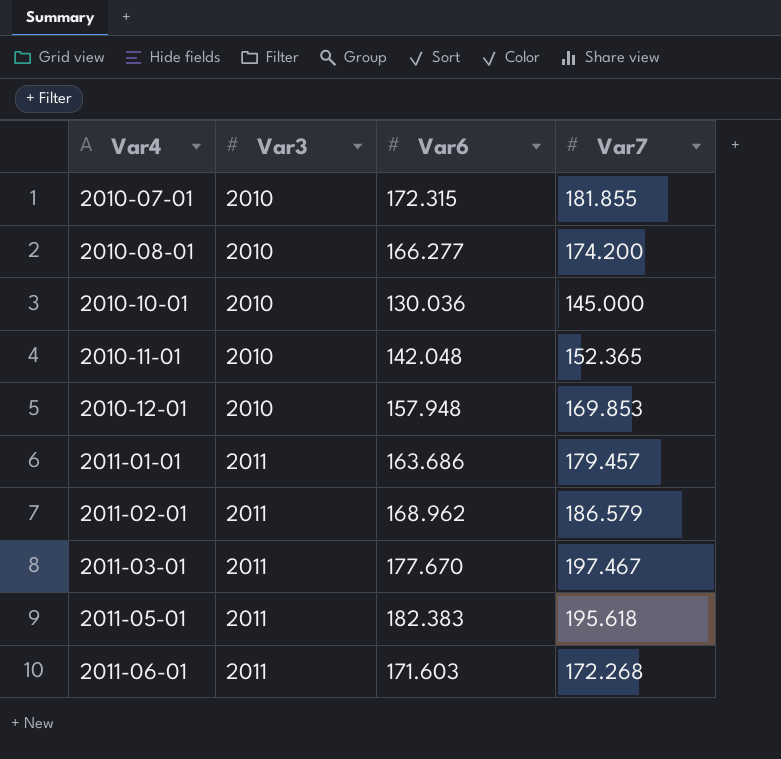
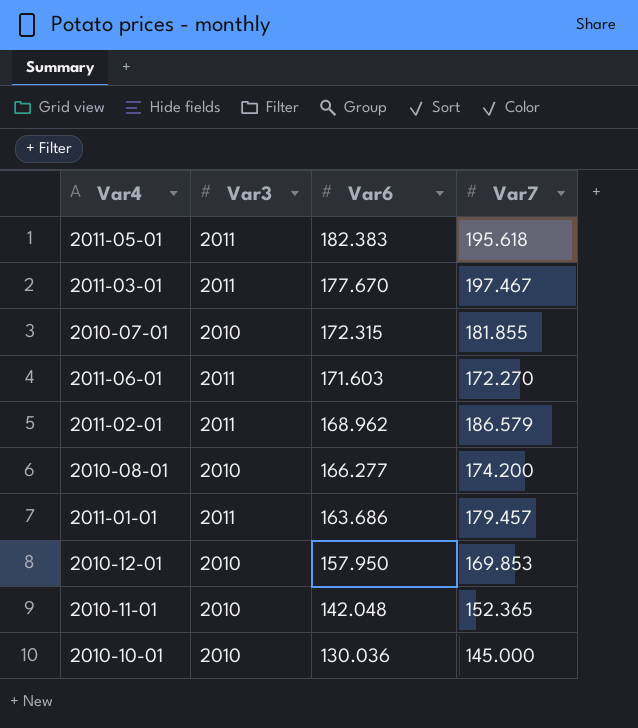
row order: Var4 ascending -> Var6 descending
2011-06-01 | Var7: 172.268 -> 172.270
2010-12-01 | Var6: 157.948 -> 157.950

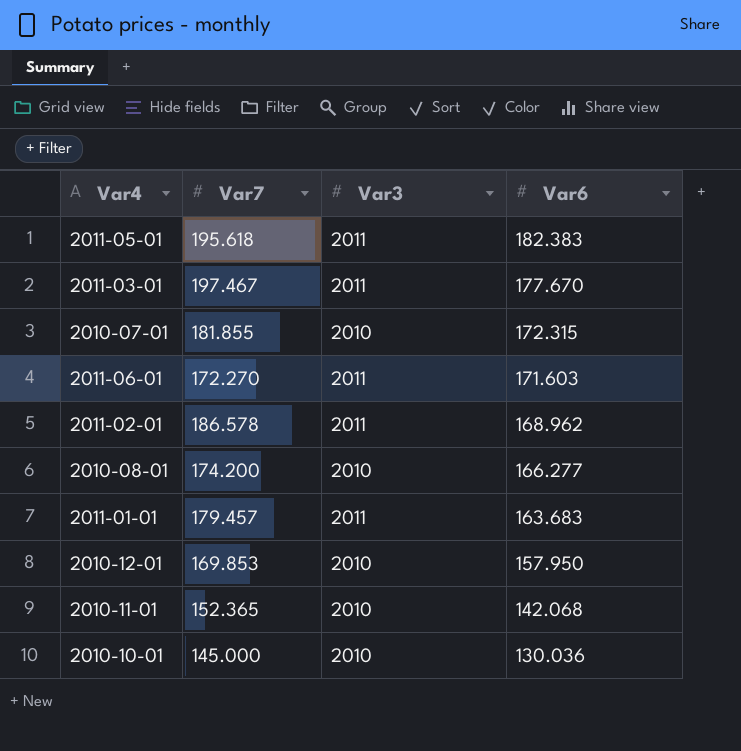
column Var7 | position: 4 -> 2
2011-02-01 | Var7: 186.579 -> 186.578
2011-01-01 | Var6: 163.686 -> 163.683
2010-11-01 | Var6: 142.048 -> 142.068

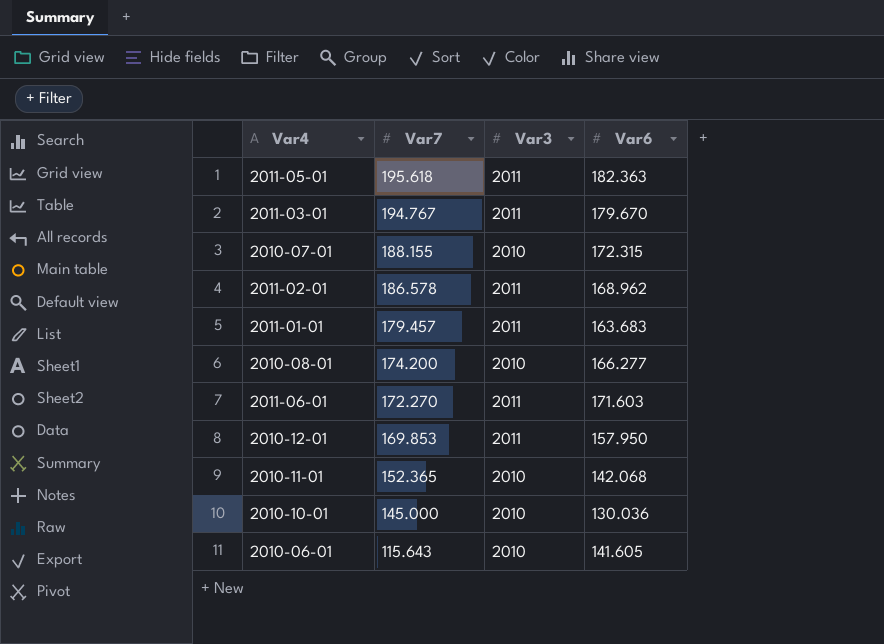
row order: Var6 descending -> Var7 descending
2011-05-01 | Var6: 182.383 -> 182.363
2011-03-01 | Var7: 197.467 -> 194.767
2011-03-01 | Var6: 177.670 -> 179.670
2010-07-01 | Var7: 181.855 -> 188.155
2010-12-01 | Var3: 2010 -> 2011
row 2010-06-01: none -> 115.643 | 2010 | 141.605

